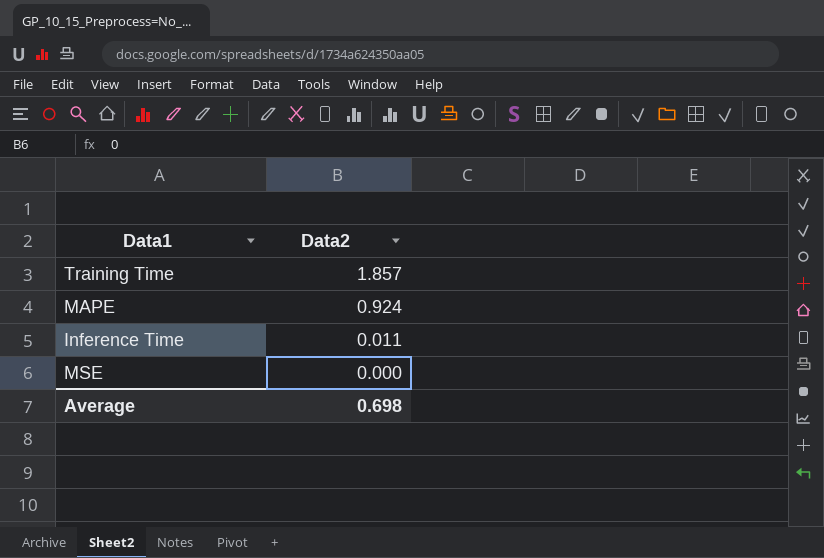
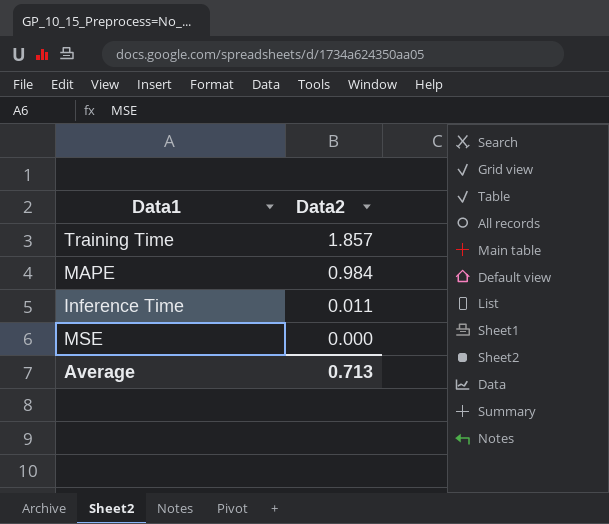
MAPE | Data2: 0.924 -> 0.984
Average | Data2: 0.698 -> 0.713

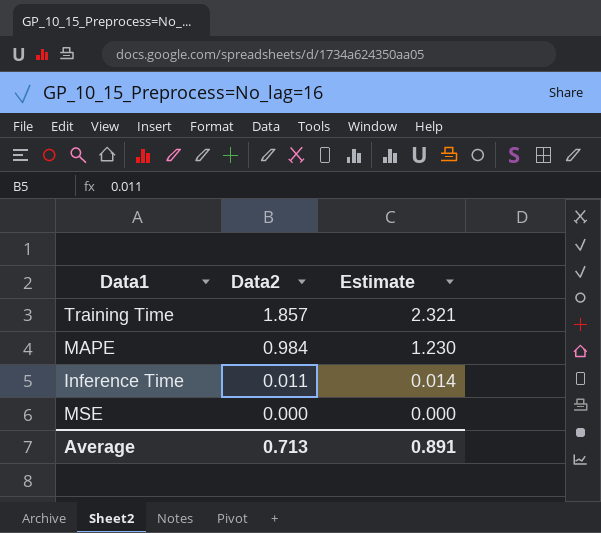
column Estimate | formula: none -> [Data2] * 1.25

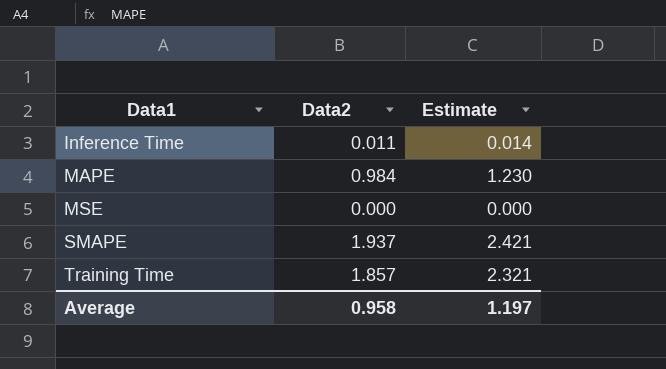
row order: Data2 descending -> Data1 ascending
row SMAPE: none -> 1.937 | 2.421
Average | Data2: 0.713 -> 0.958
Average | Estimate: 0.891 -> 1.197

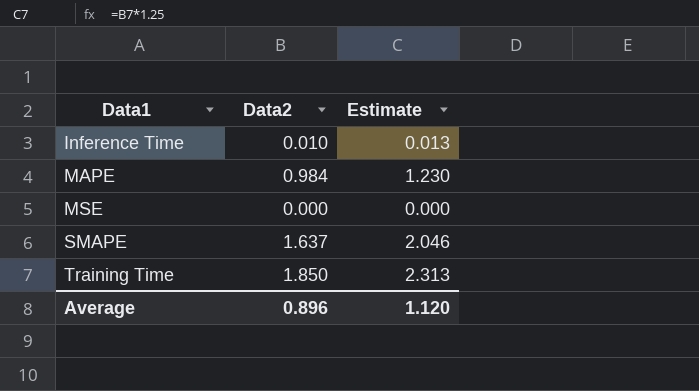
Inference Time | Data2: 0.011 -> 0.010
Inference Time | Estimate: 0.014 -> 0.013
SMAPE | Data2: 1.937 -> 1.637
SMAPE | Estimate: 2.421 -> 2.046
Training Time | Data2: 1.857 -> 1.850
Training Time | Estimate: 2.321 -> 2.313
Average | Data2: 0.958 -> 0.896
Average | Estimate: 1.197 -> 1.120

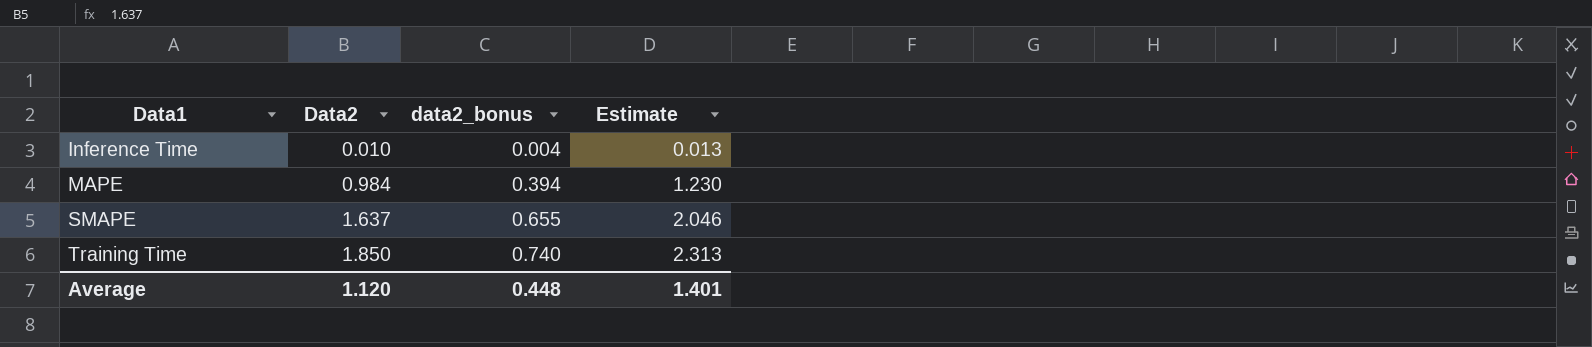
column data2_bonus | formula: none -> [Data2] * 0.4
row MSE: 0.000 | 0.000 -> none
Average | Data2: 0.896 -> 1.120
Average | Estimate: 1.120 -> 1.401

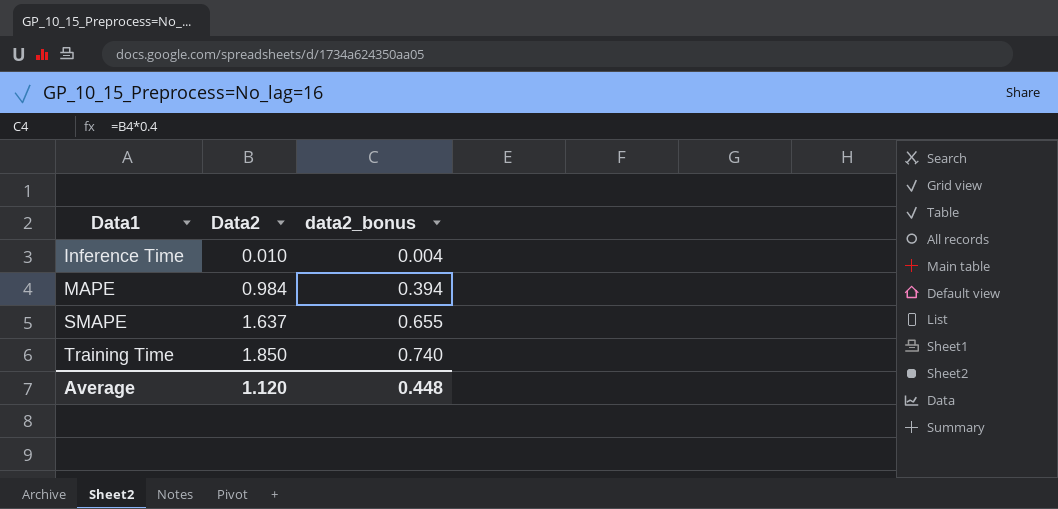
column Estimate | formula: [Data2] * 1.25 -> none

